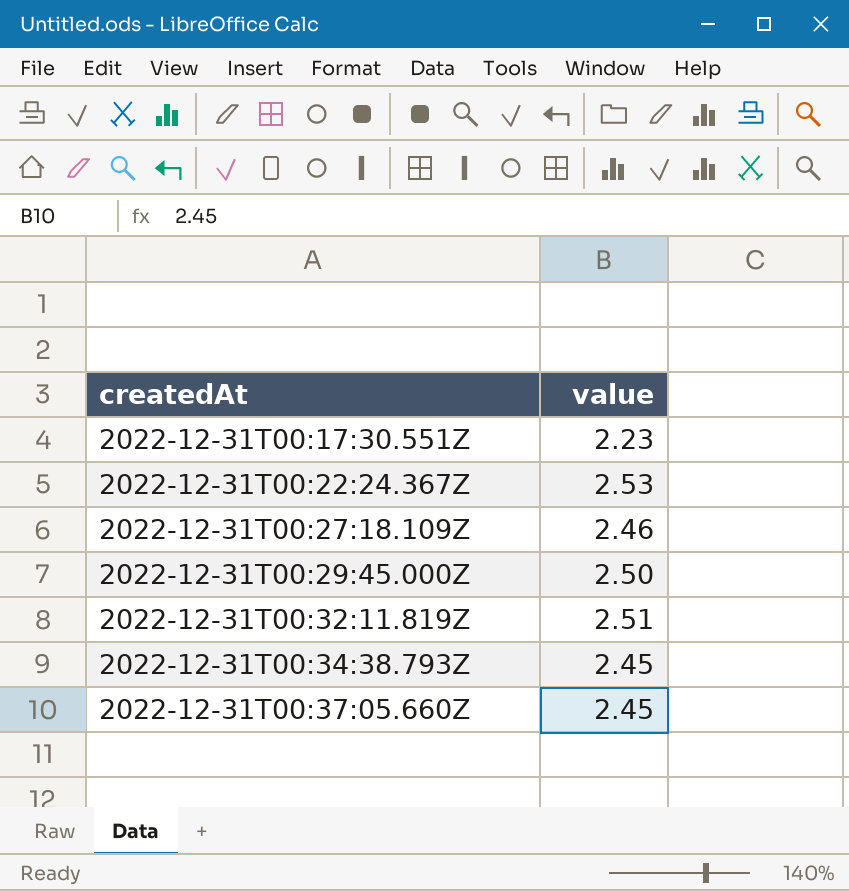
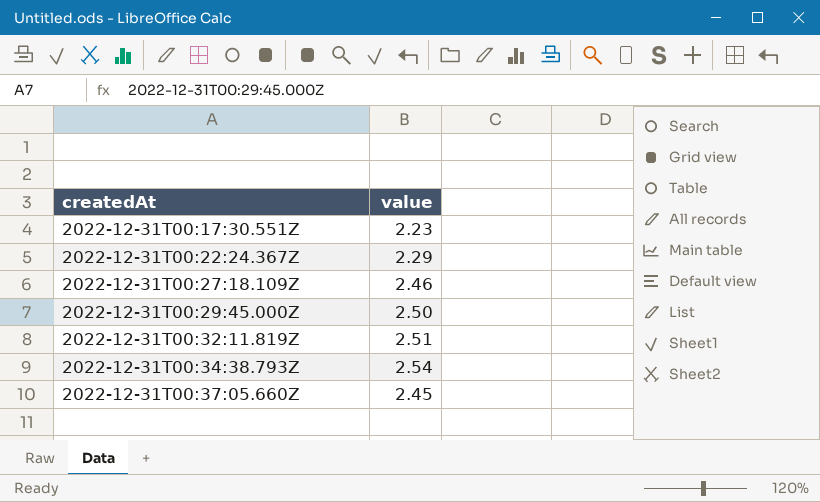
2022-12-31T00:22:24.367Z | value: 2.53 -> 2.29
2022-12-31T00:34:38.793Z | value: 2.45 -> 2.54

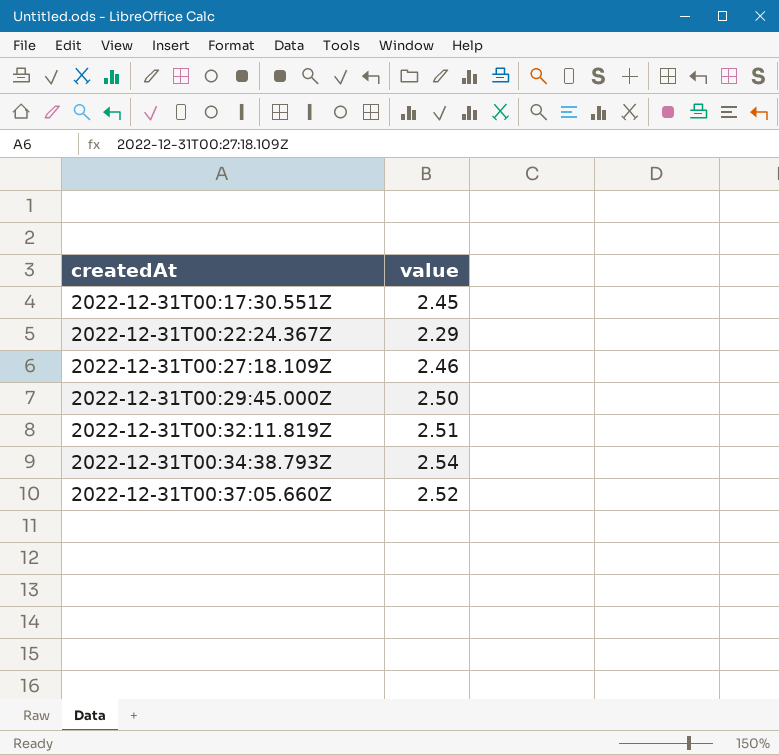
2022-12-31T00:17:30.551Z | value: 2.23 -> 2.45
2022-12-31T00:37:05.660Z | value: 2.45 -> 2.52

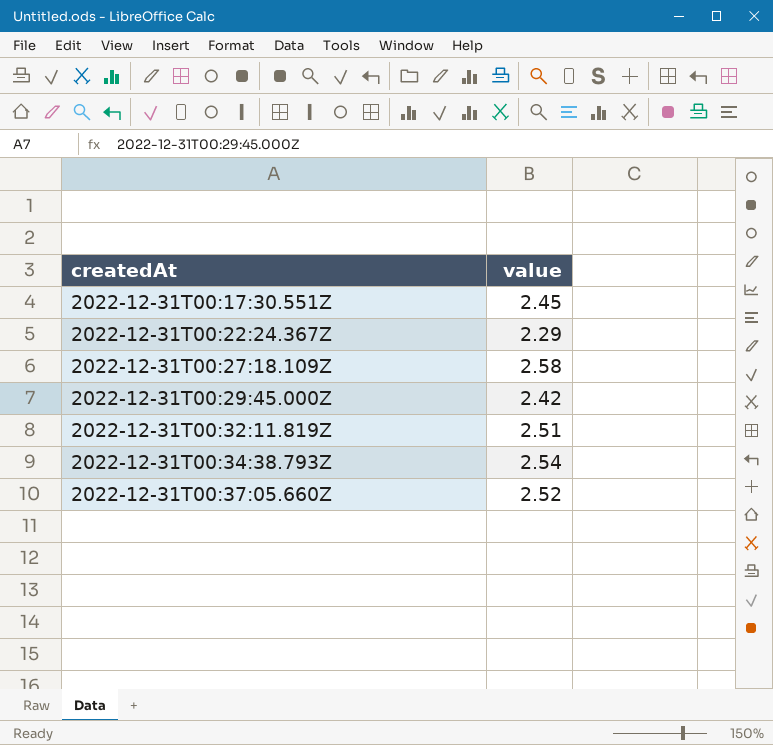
2022-12-31T00:27:18.109Z | value: 2.46 -> 2.58
2022-12-31T00:29:45.000Z | value: 2.50 -> 2.42

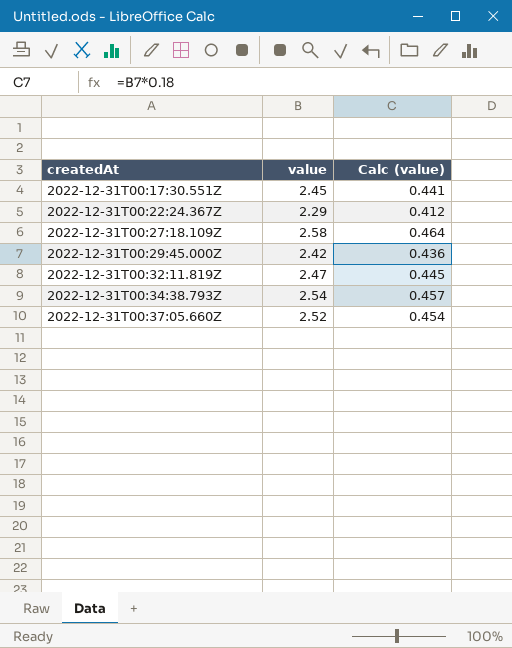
column Calc (value) | formula: none -> [value] * 0.18
2022-12-31T00:32:11.819Z | value: 2.51 -> 2.47

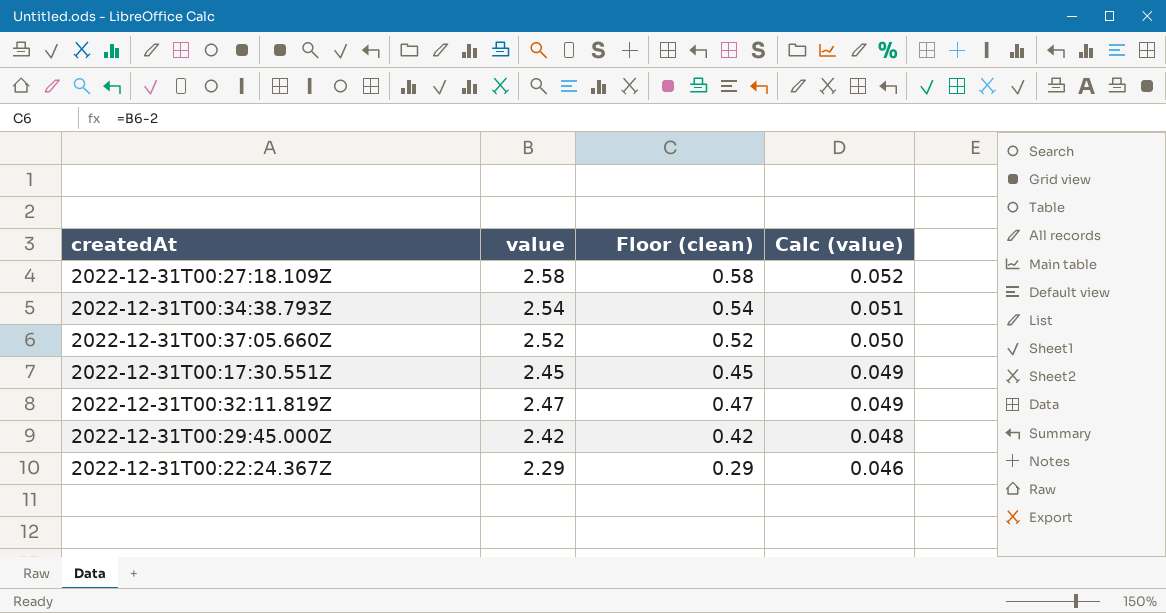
row order: createdAt ascending -> Calc (value) descending
column Floor (clean) | formula: none -> [value] - 2
column Calc (value) | formula: [value] * 0.18 -> [value] * 0.02

